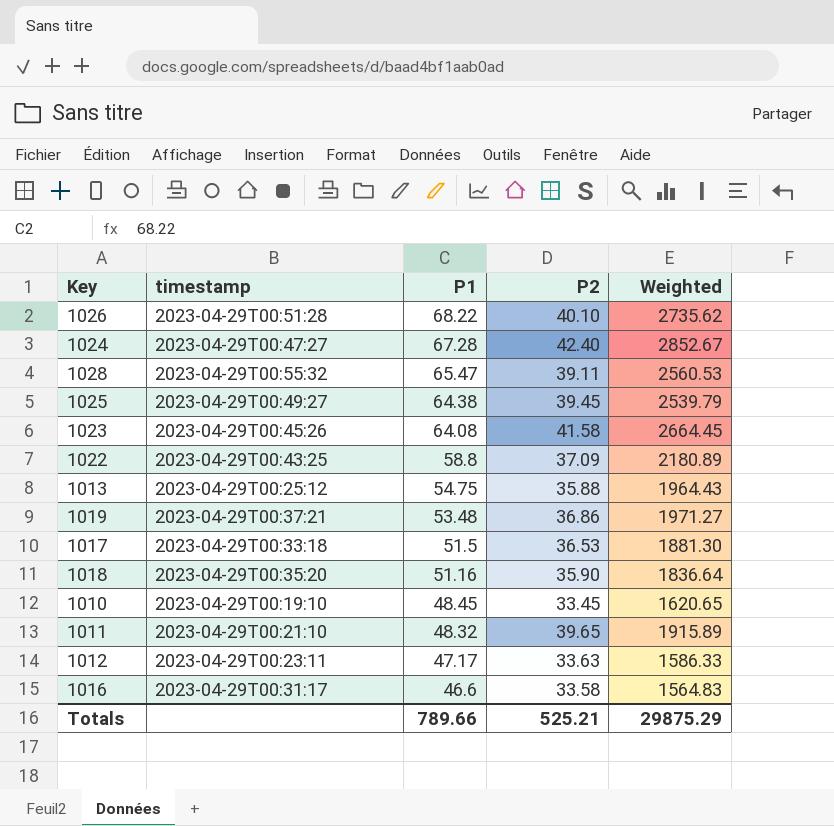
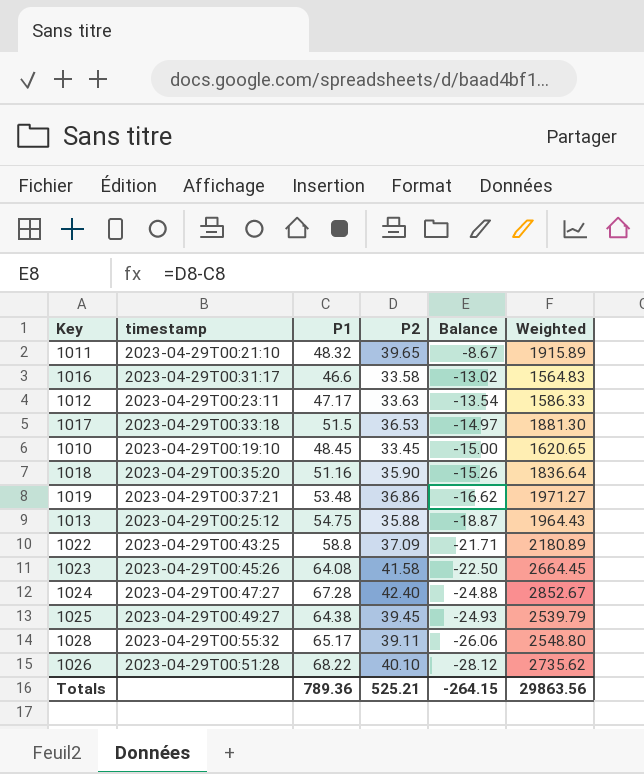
row order: P1 descending -> Balance descending
column Balance | formula: none -> [P2] - [P1]
1028 | P1: 65.47 -> 65.17
1028 | Weighted: 2560.53 -> 2548.80
Totals | P1: 789.66 -> 789.36
Totals | Weighted: 29875.29 -> 29863.56

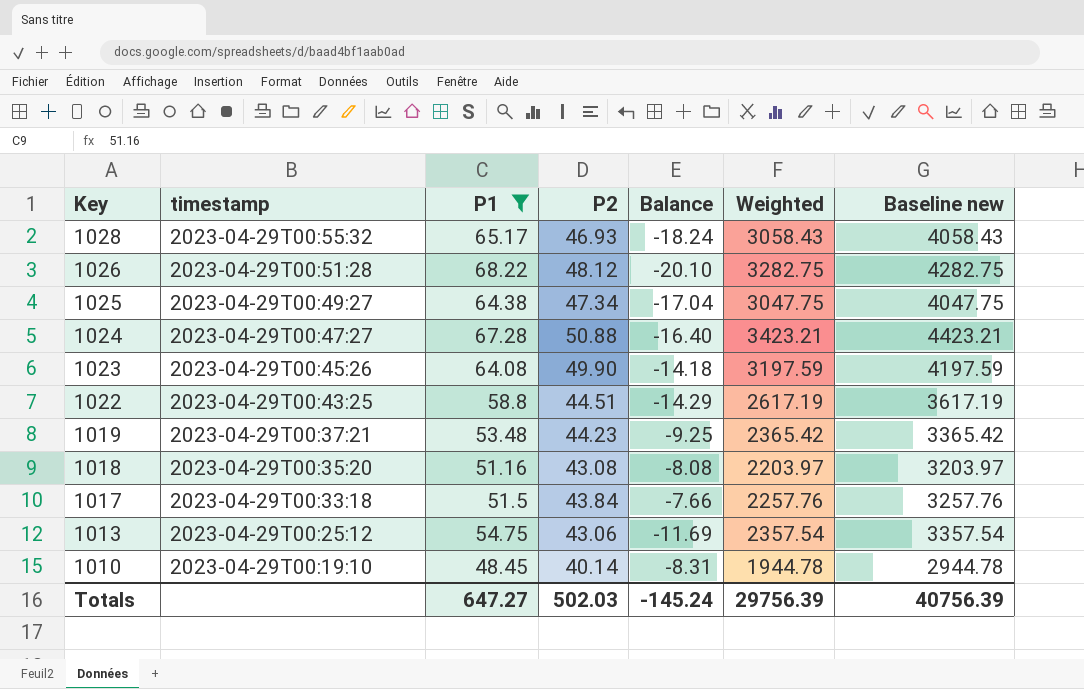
filter: none -> P1 >= 48.45
row order: Balance descending -> Key descending
column Baseline new | formula: none -> [Weighted] + 1000
1028 | P2: 39.11 -> 46.93
1028 | Balance: -26.06 -> -18.24
1028 | Weighted: 2548.80 -> 3058.43
1026 | P2: 40.10 -> 48.12
1026 | Balance: -28.12 -> -20.10
1026 | Weighted: 2735.62 -> 3282.75
1025 | P2: 39.45 -> 47.34
1025 | Balance: -24.93 -> -17.04
1025 | Weighted: 2539.79 -> 3047.75
1024 | P2: 42.40 -> 50.88
1024 | Balance: -24.88 -> -16.40
1024 | Weighted: 2852.67 -> 3423.21
1023 | P2: 41.58 -> 49.90
1023 | Balance: -22.50 -> -14.18
1023 | Weighted: 2664.45 -> 3197.59
1022 | P2: 37.09 -> 44.51
1022 | Balance: -21.71 -> -14.29
1022 | Weighted: 2180.89 -> 2617.19
1019 | P2: 36.86 -> 44.23
1019 | Balance: -16.62 -> -9.25
1019 | Weighted: 1971.27 -> 2365.42
1018 | P2: 35.90 -> 43.08
1018 | Balance: -15.26 -> -8.08
1018 | Weighted: 1836.64 -> 2203.97
1017 | P2: 36.53 -> 43.84
1017 | Balance: -14.97 -> -7.66
1017 | Weighted: 1881.30 -> 2257.76
1013 | P2: 35.88 -> 43.06
1013 | Balance: -18.87 -> -11.69
1013 | Weighted: 1964.43 -> 2357.54
1010 | P2: 33.45 -> 40.14
1010 | Balance: -15.00 -> -8.31
1010 | Weighted: 1620.65 -> 1944.78
Totals | P1: 789.36 -> 647.27
Totals | P2: 525.21 -> 502.03
Totals | Balance: -264.15 -> -145.24
Totals | Weighted: 29863.56 -> 29756.39

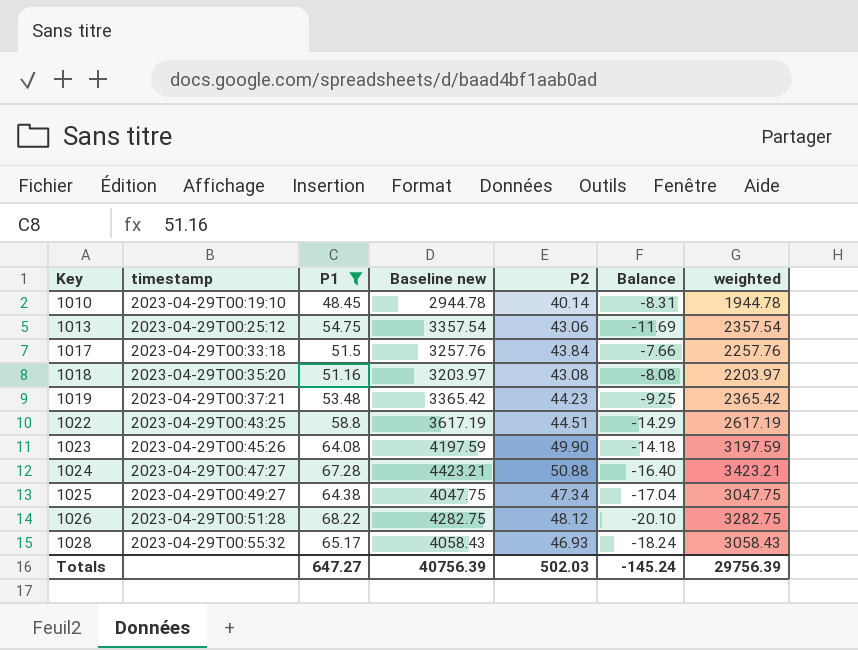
row order: Key descending -> Key ascending
column Baseline new | position: 7 -> 4
column name: Weighted -> weighted

